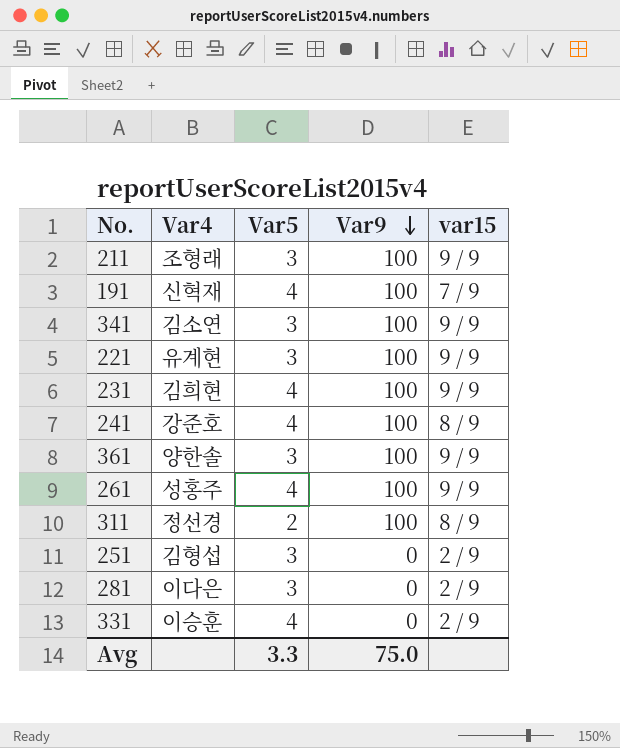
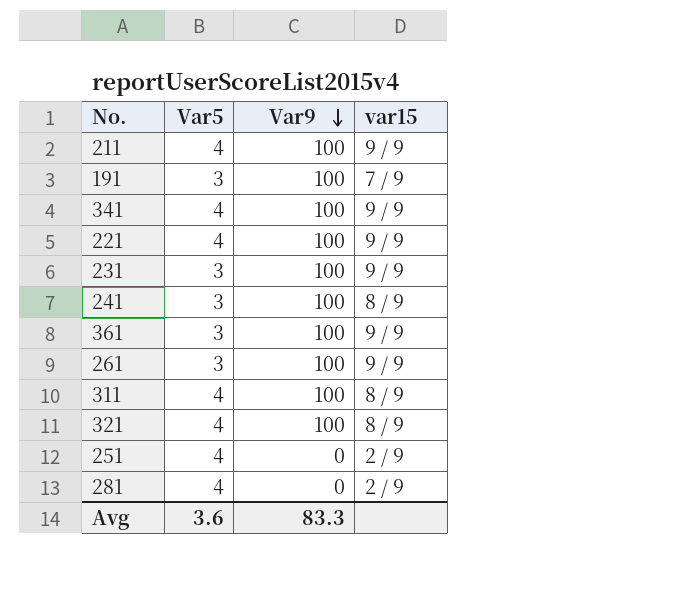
column Var4 | position: 2 -> none
row 331: 이승훈 | 4 | 0 | 2 / 9 -> none
211 | Var5: 3 -> 4
191 | Var5: 4 -> 3
341 | Var5: 3 -> 4
221 | Var5: 3 -> 4
231 | Var5: 4 -> 3
241 | Var5: 4 -> 3
261 | Var5: 4 -> 3
311 | Var5: 2 -> 4
row 321: none -> 4 | 100 | 8 / 9
251 | Var5: 3 -> 4
281 | Var5: 3 -> 4
Avg | Var5: 3.3 -> 3.6
Avg | Var9: 75.0 -> 83.3

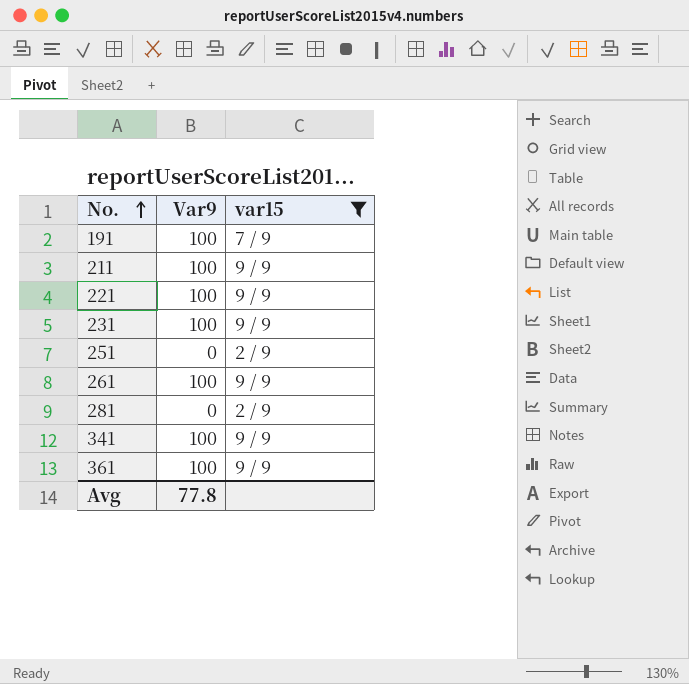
filter: none -> var15 != 8 / 9
row order: Var9 descending -> No. ascending
column Var5 | position: 2 -> none
Avg | Var9: 83.3 -> 77.8

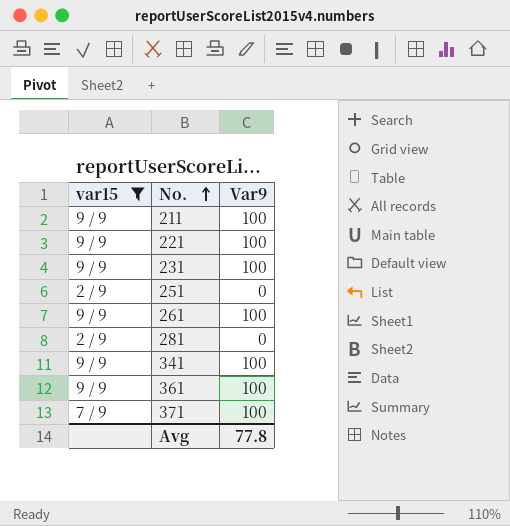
column var15 | position: 3 -> 1
row 191: 100 | 7 / 9 -> none
row 371: none -> 7 / 9 | 100

